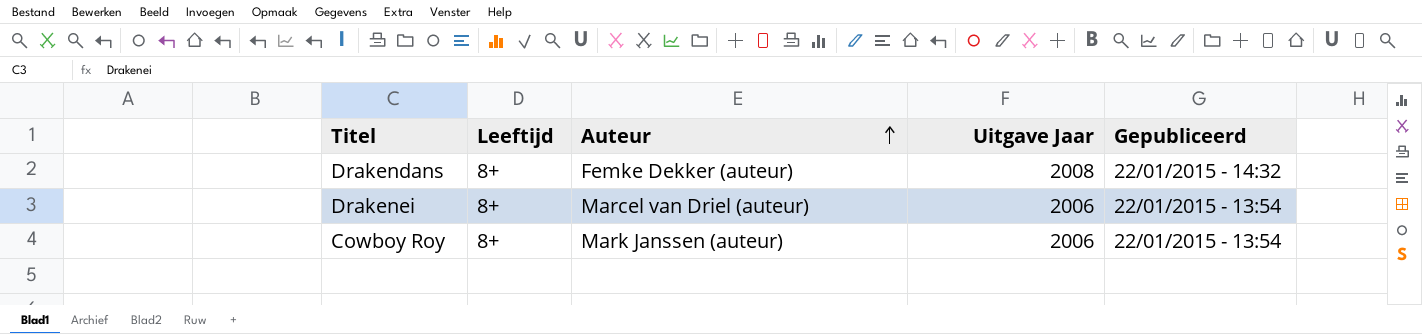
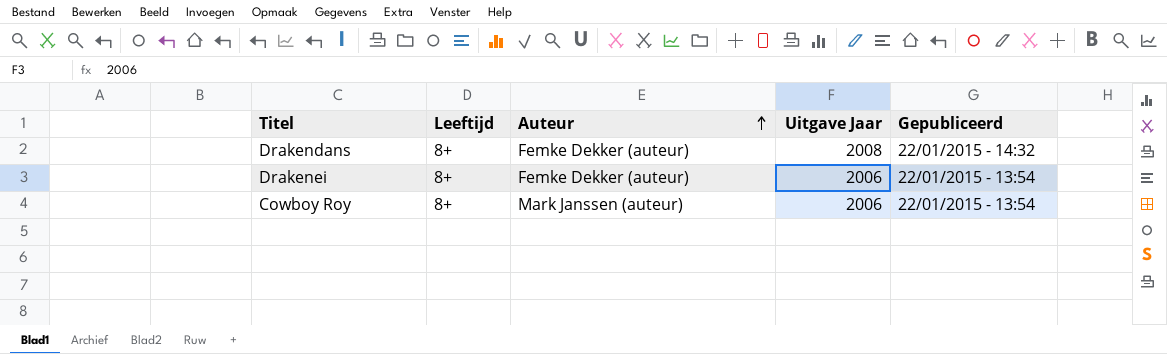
Drakenei | Auteur: Marcel van Driel (auteur) -> Femke Dekker (auteur)

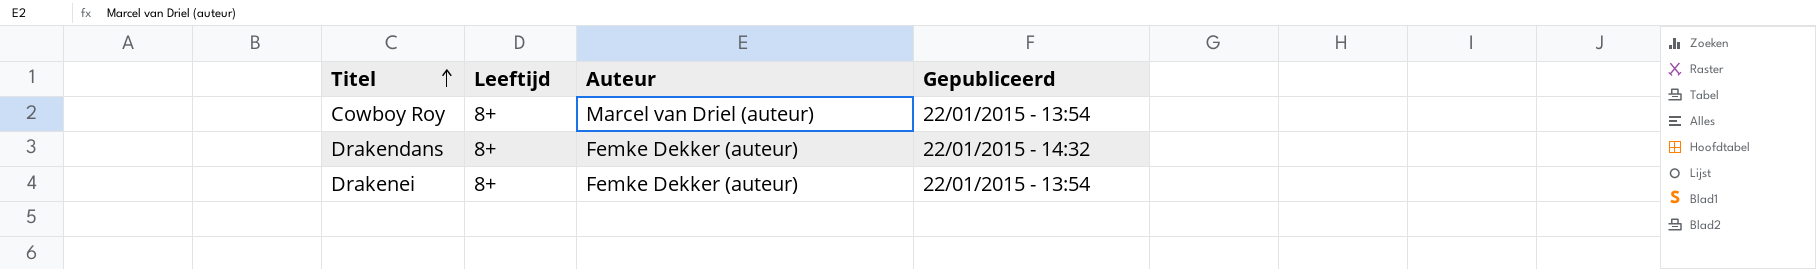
row order: Auteur ascending -> Titel ascending
column Uitgave Jaar | position: 4 -> none
Cowboy Roy | Auteur: Mark Janssen (auteur) -> Marcel van Driel (auteur)

